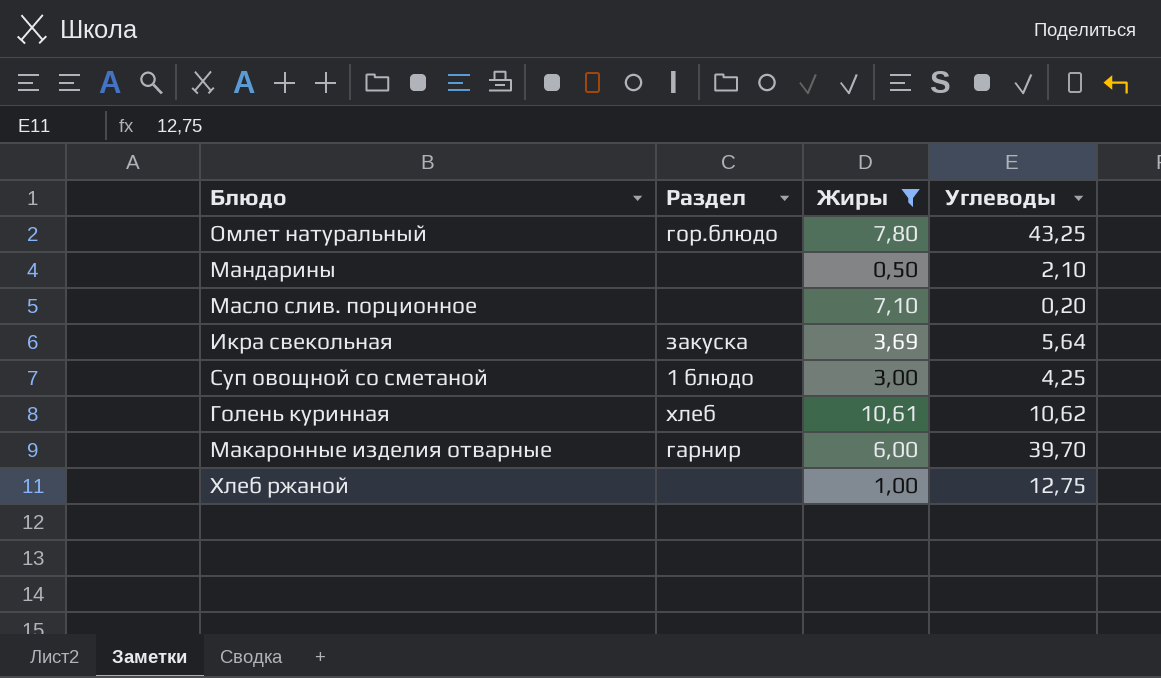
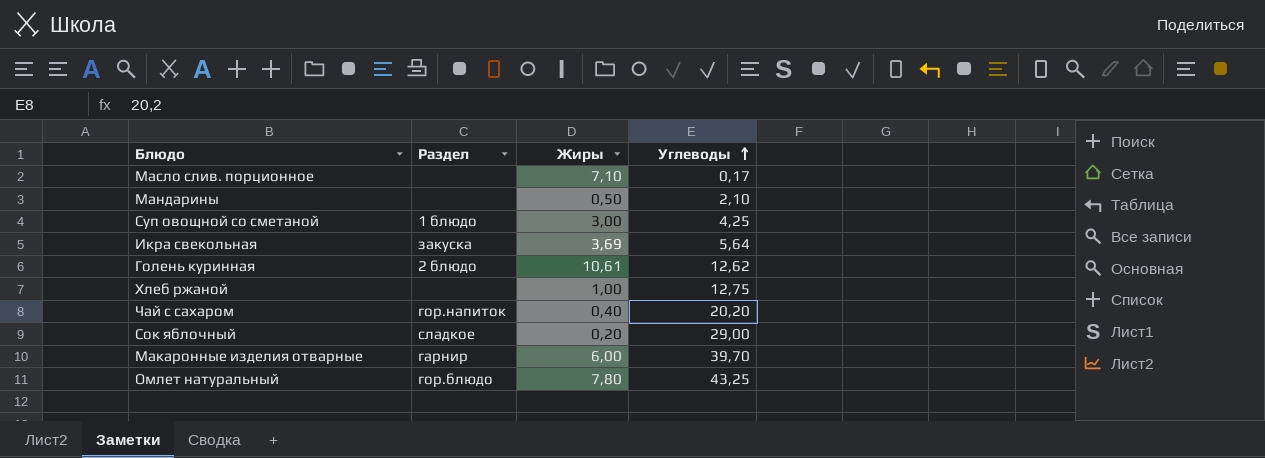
filter: Жиры >= 0,50 -> none
row order: none -> Углеводы ascending
Масло слив. порционное | Углеводы: 0,20 -> 0,17
Голень куринная | Раздел: хлеб -> 2 блюдо
Голень куринная | Углеводы: 10,62 -> 12,62

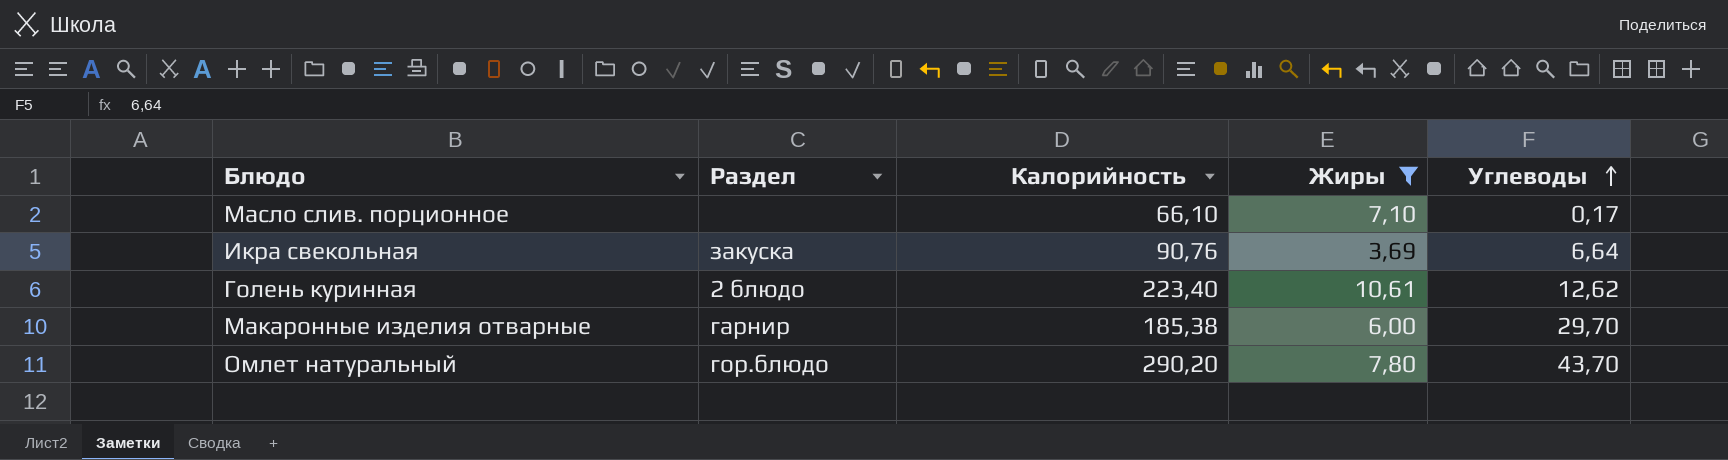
filter: none -> Жиры >= 3,69
column Калорийность | position: none -> 3
Икра свекольная | Углеводы: 5,64 -> 6,64
Макаронные изделия отварные | Углеводы: 39,70 -> 29,70
Омлет натуральный | Углеводы: 43,25 -> 43,70

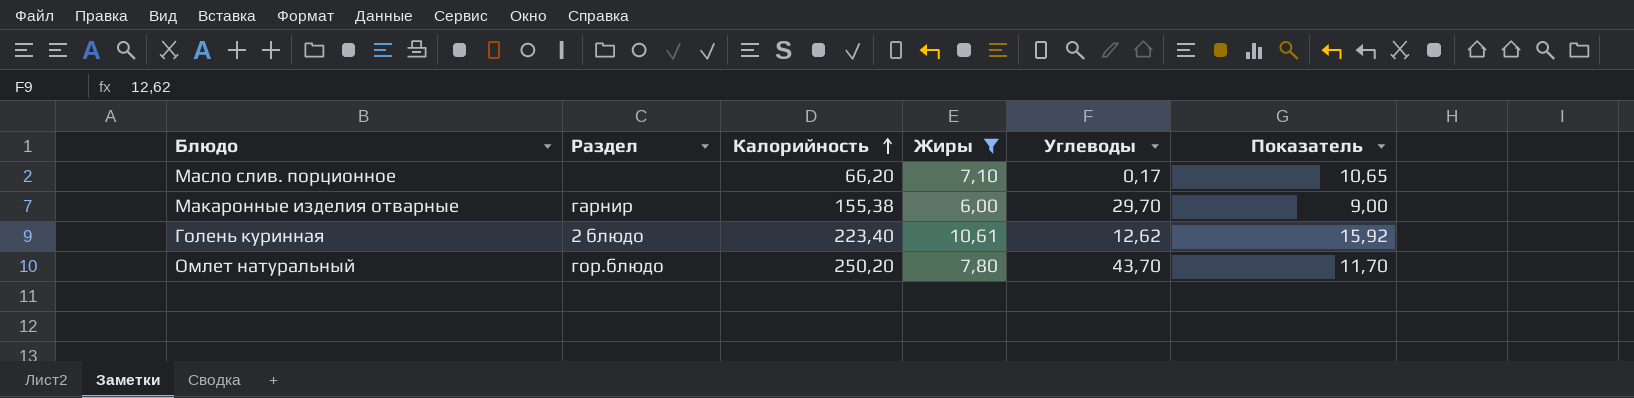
row order: Углеводы ascending -> Калорийность ascending
column Показатель | formula: none -> [Жиры] * 1,5
row Икра свекольная: закуска | 90,76 | 3,69 | 6,64 -> none
Масло слив. порционное | Калорийность: 66,10 -> 66,20
Макаронные изделия отварные | Калорийность: 185,38 -> 155,38
Омлет натуральный | Калорийность: 290,20 -> 250,20

